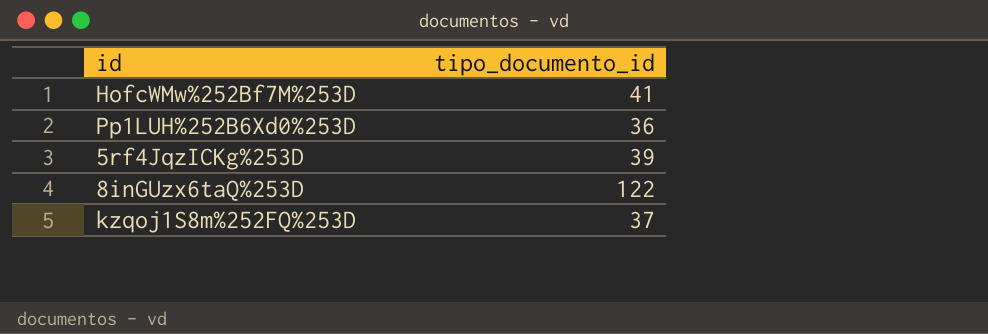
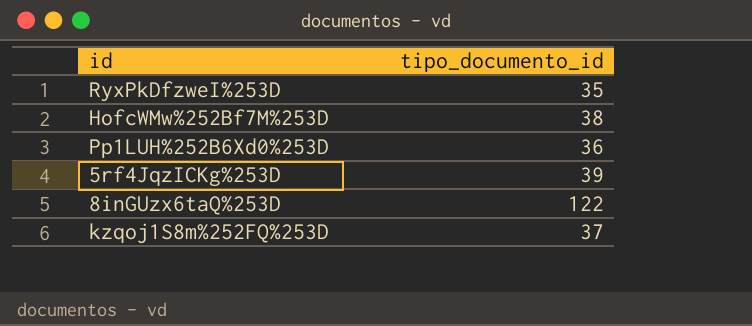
row RyxPkDfzweI%253D: none -> 35
HofcWMw%252Bf7M%253D | tipo_documento_id: 41 -> 38

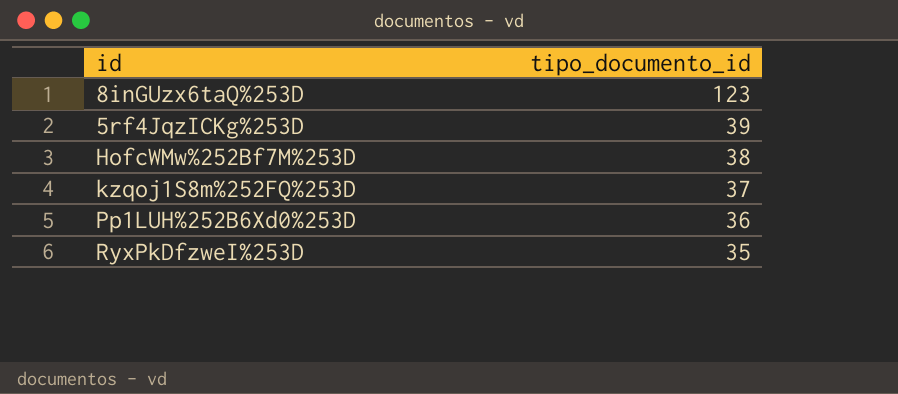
row order: none -> tipo_documento_id descending
8inGUzx6taQ%253D | tipo_documento_id: 122 -> 123

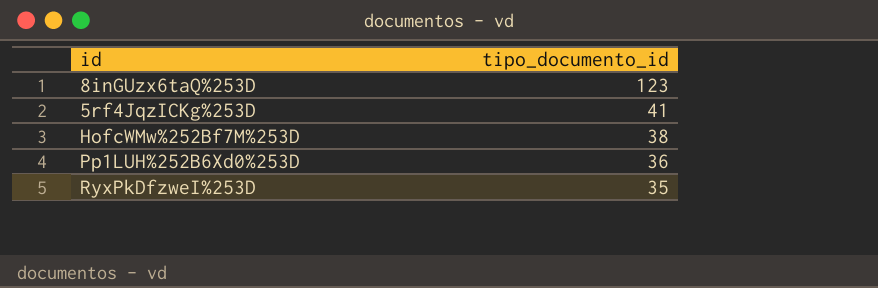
row kzqoj1S8m%252FQ%253D: 37 -> none
5rf4JqzICKg%253D | tipo_documento_id: 39 -> 41

